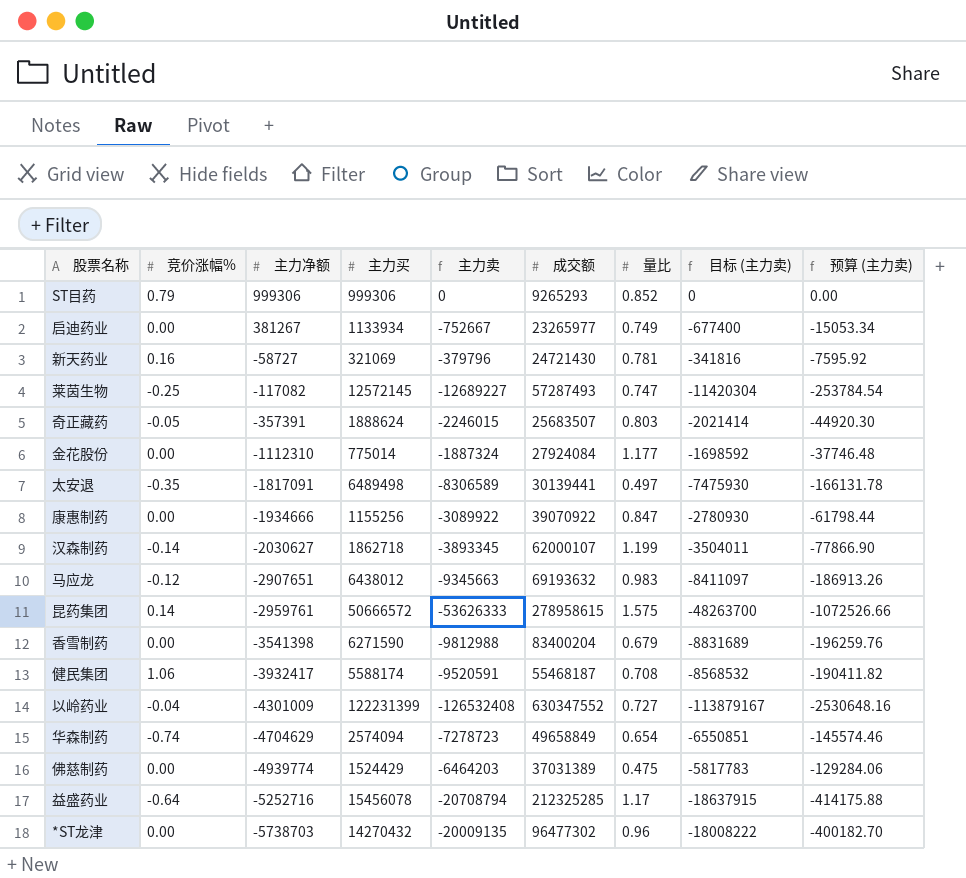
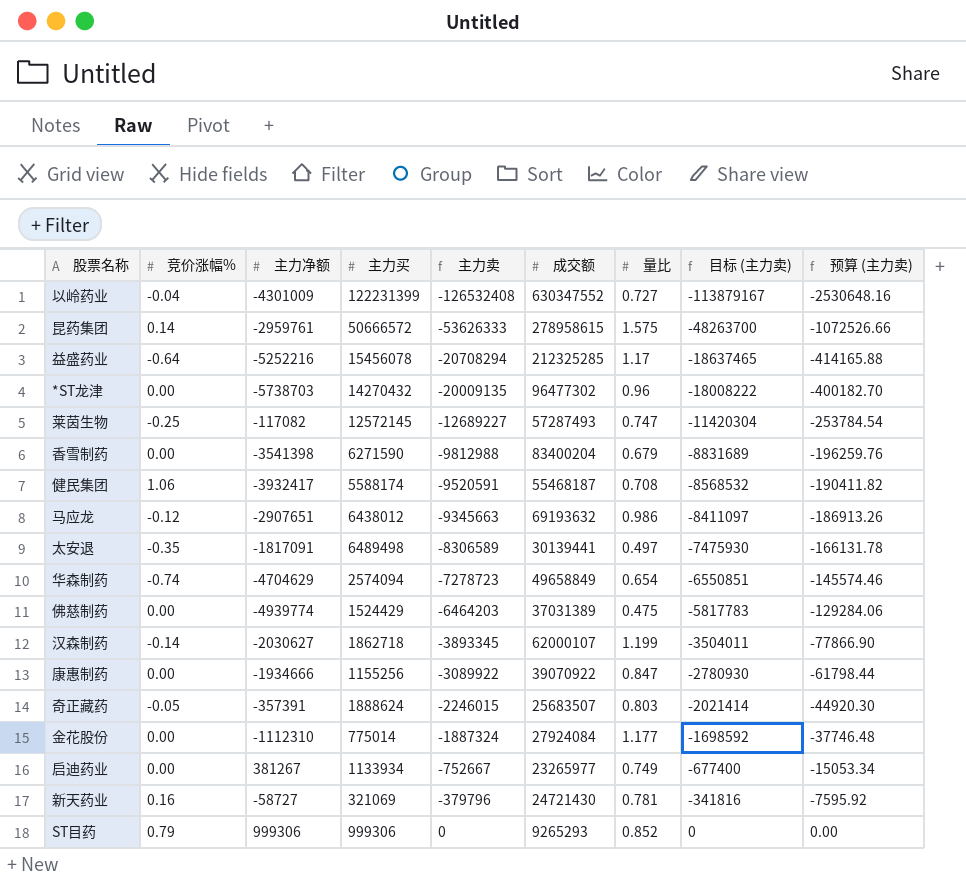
row order: 主力净额 descending -> 主力卖 ascending
益盛药业 | 主力净额: -5252716 -> -5252216
益盛药业 | 主力卖: -20708794 -> -20708294
益盛药业 | 目标 (主力卖): -18637915 -> -18637465
益盛药业 | 预算 (主力卖): -414175.88 -> -414165.88
马应龙 | 量比: 0.983 -> 0.986

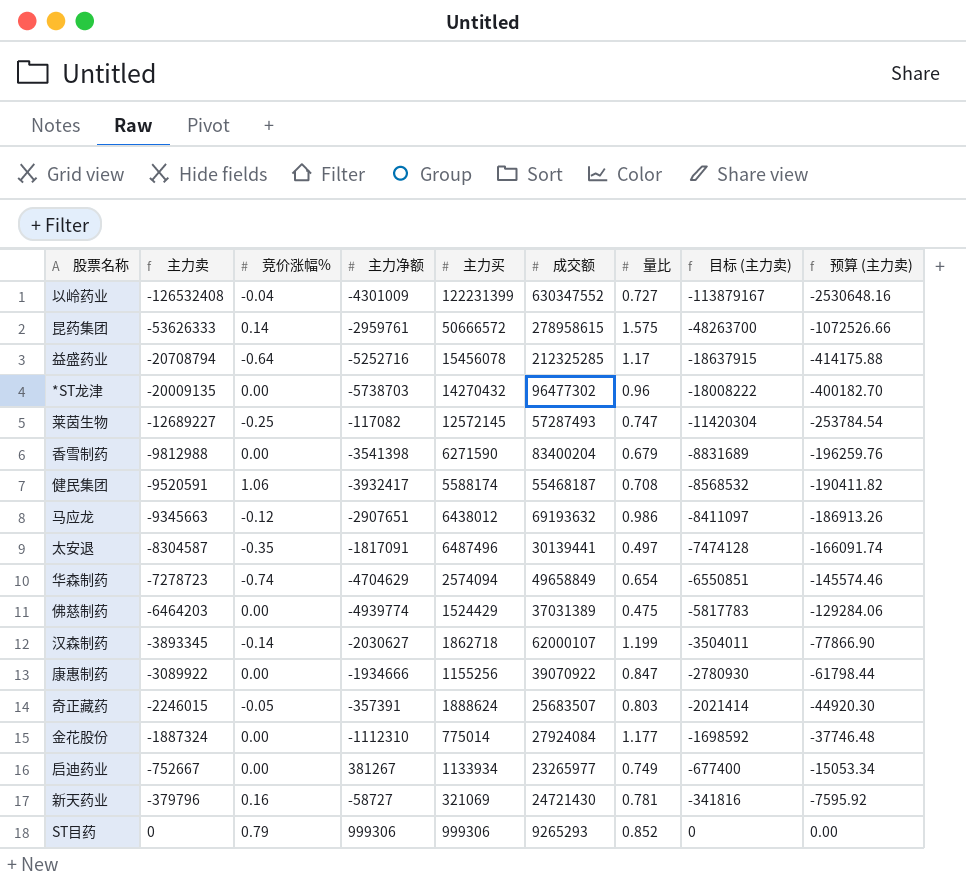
column 主力卖 | position: 5 -> 2
益盛药业 | 主力卖: -20708294 -> -20708794
益盛药业 | 主力净额: -5252216 -> -5252716
益盛药业 | 目标 (主力卖): -18637465 -> -18637915
益盛药业 | 预算 (主力卖): -414165.88 -> -414175.88
太安退 | 主力卖: -8306589 -> -8304587
太安退 | 主力买: 6489498 -> 6487496
太安退 | 目标 (主力卖): -7475930 -> -7474128
太安退 | 预算 (主力卖): -166131.78 -> -166091.74

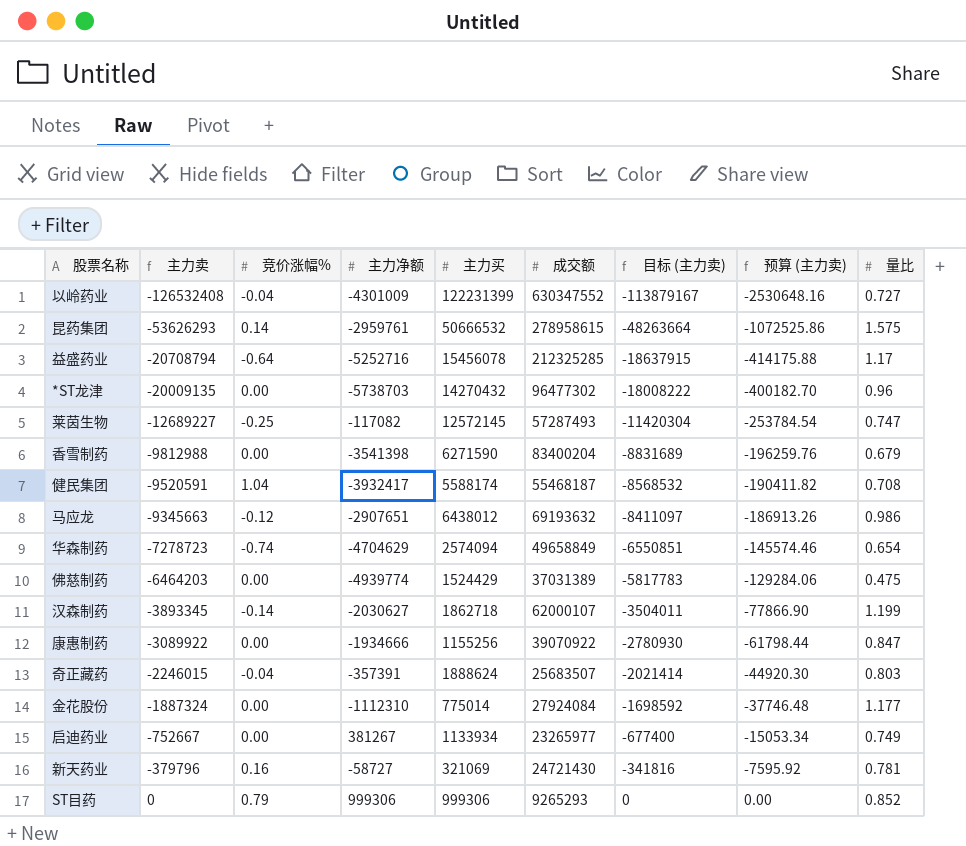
column 量比 | position: 7 -> 9
row 太安退: -8304587 | -0.35 | -1817091 | 6487496 | 30139441 | 0.497 | -7474128 | -166091.74 -> none
昆药集团 | 主力卖: -53626333 -> -53626293
昆药集团 | 主力买: 50666572 -> 50666532
昆药集团 | 目标 (主力卖): -48263700 -> -48263664
昆药集团 | 预算 (主力卖): -1072526.66 -> -1072525.86
健民集团 | 竞价涨幅%: 1.06 -> 1.04
奇正藏药 | 竞价涨幅%: -0.05 -> -0.04

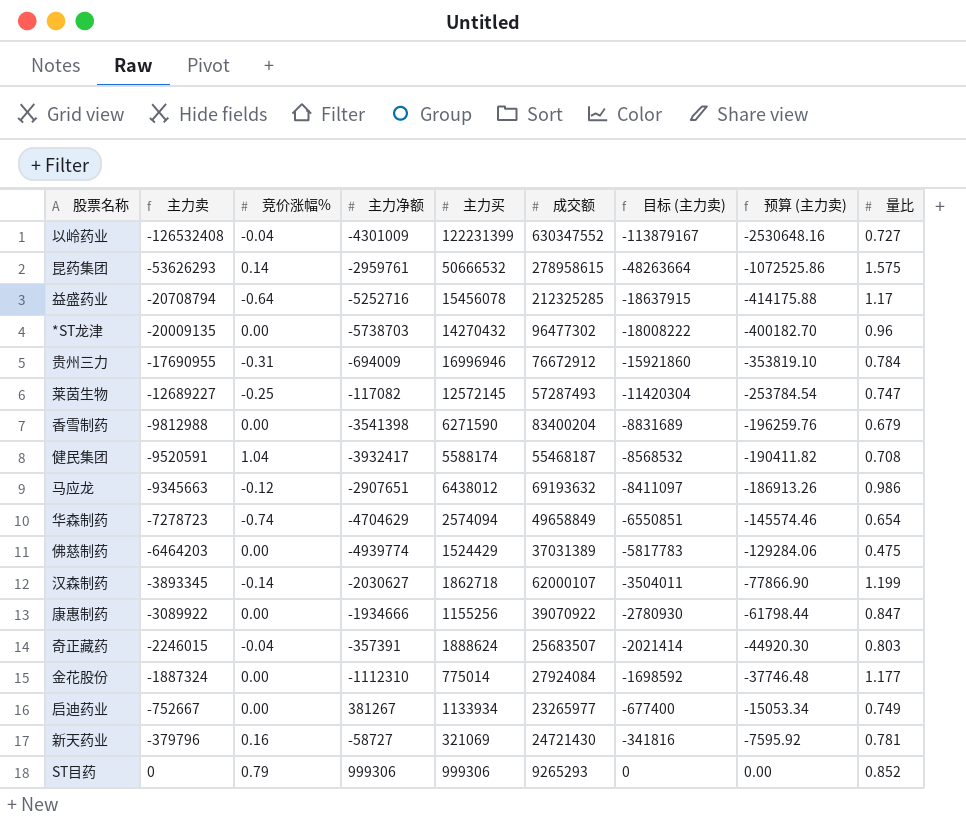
row 贵州三力: none -> -17690955 | -0.31 | -694009 | 16996946 | 76672912 | -15921860 | -353819.10 | 0.784

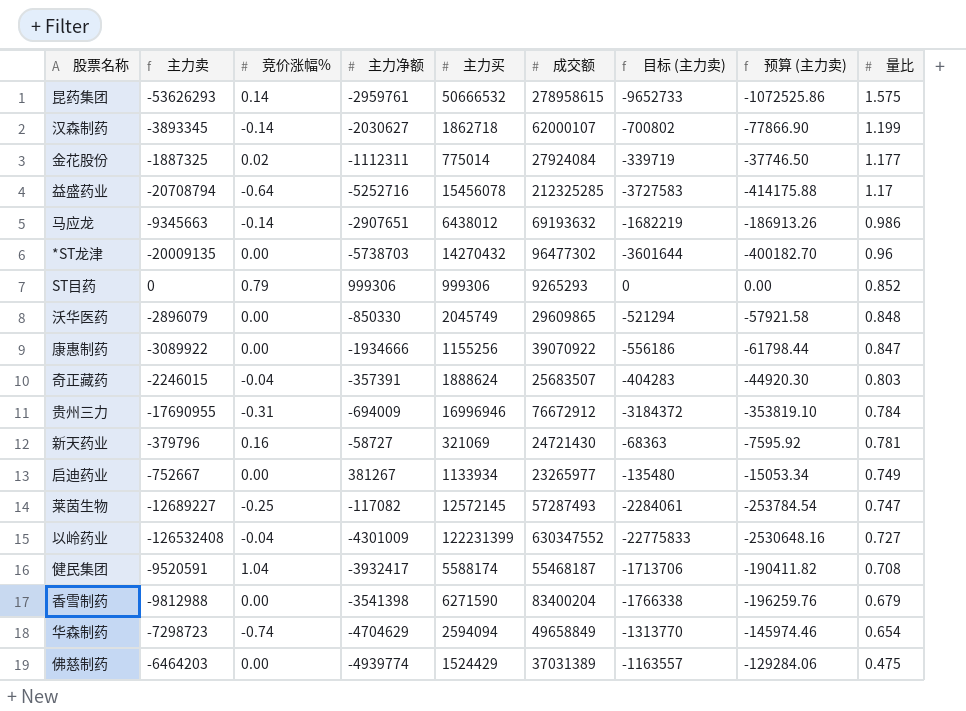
row order: 主力卖 ascending -> 量比 descending
column 目标 (主力卖) | formula: [主力卖] * 0.9 -> [主力卖] * 0.18
金花股份 | 主力卖: -1887324 -> -1887325
金花股份 | 竞价涨幅%: 0.00 -> 0.02
金花股份 | 主力净额: -1112310 -> -1112311
金花股份 | 预算 (主力卖): -37746.48 -> -37746.50
马应龙 | 竞价涨幅%: -0.12 -> -0.14
row 沃华医药: none -> -2896079 | 0.00 | -850330 | 2045749 | 29609865 | -521294 | -57921.58 | 0.848
华森制药 | 主力卖: -7278723 -> -7298723
华森制药 | 主力买: 2574094 -> 2594094
华森制药 | 预算 (主力卖): -145574.46 -> -145974.46

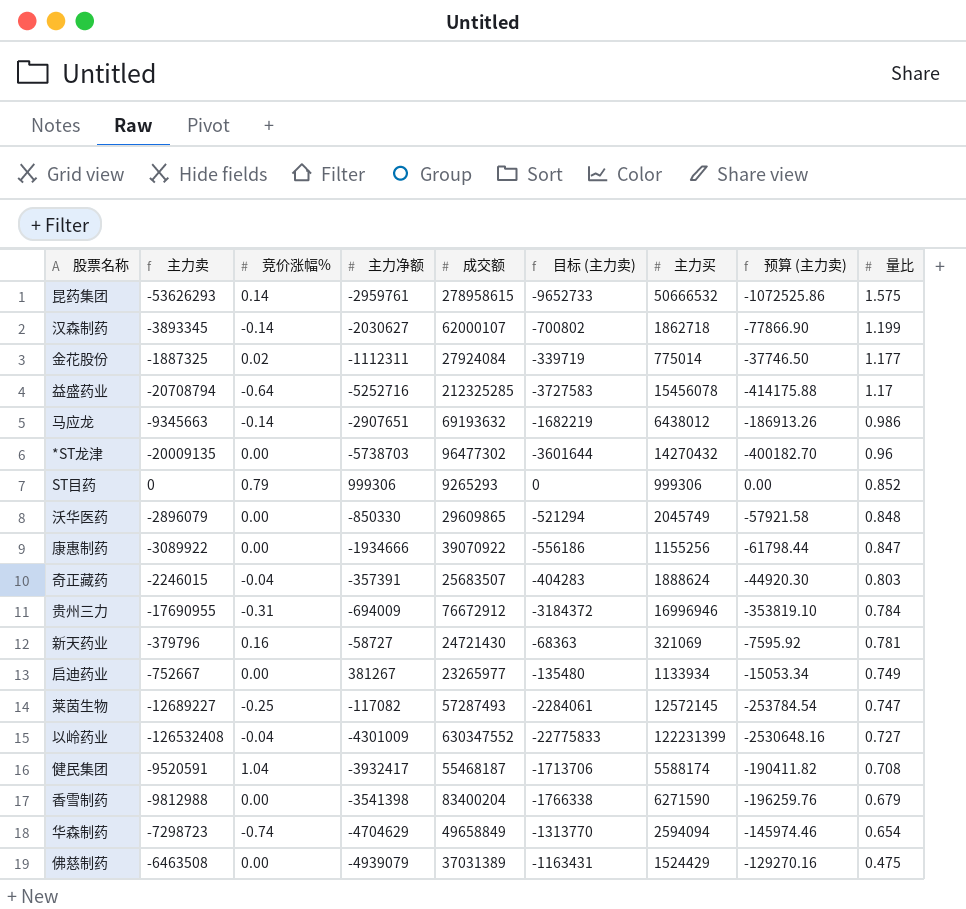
column 主力买 | position: 5 -> 7
佛慈制药 | 主力卖: -6464203 -> -6463508
佛慈制药 | 主力净额: -4939774 -> -4939079
佛慈制药 | 目标 (主力卖): -1163557 -> -1163431
佛慈制药 | 预算 (主力卖): -129284.06 -> -129270.16

